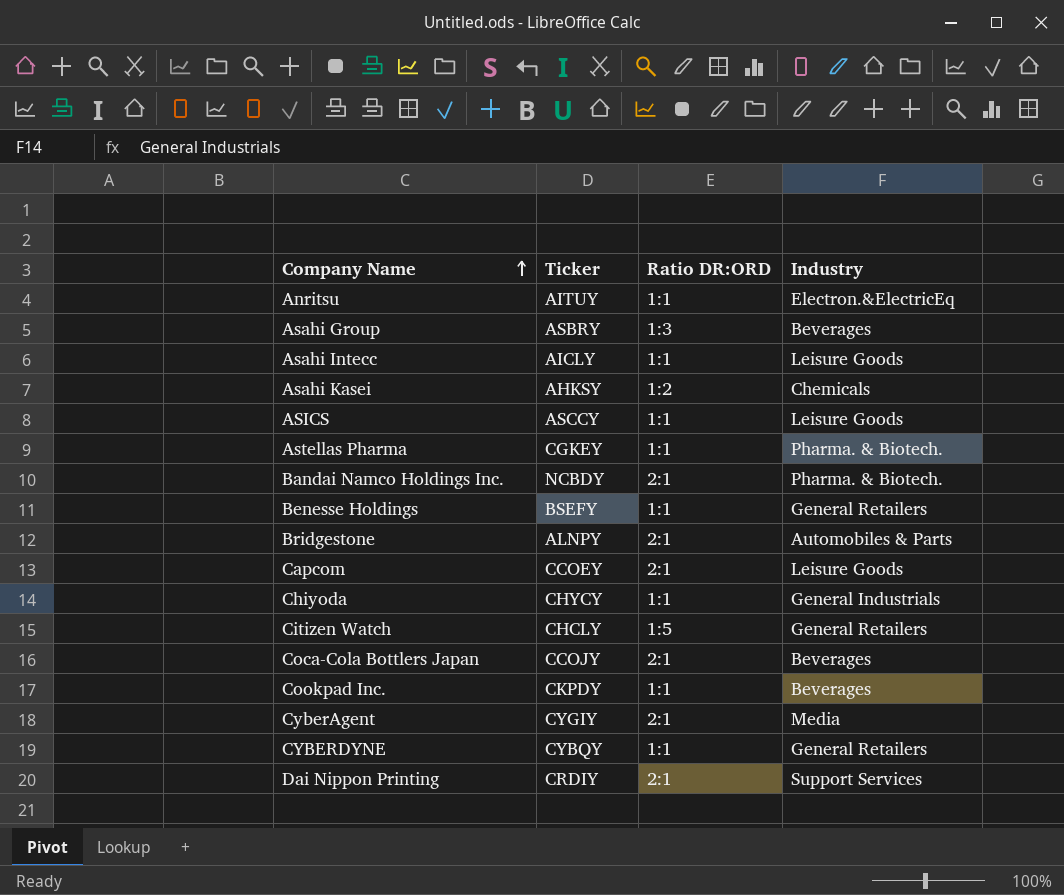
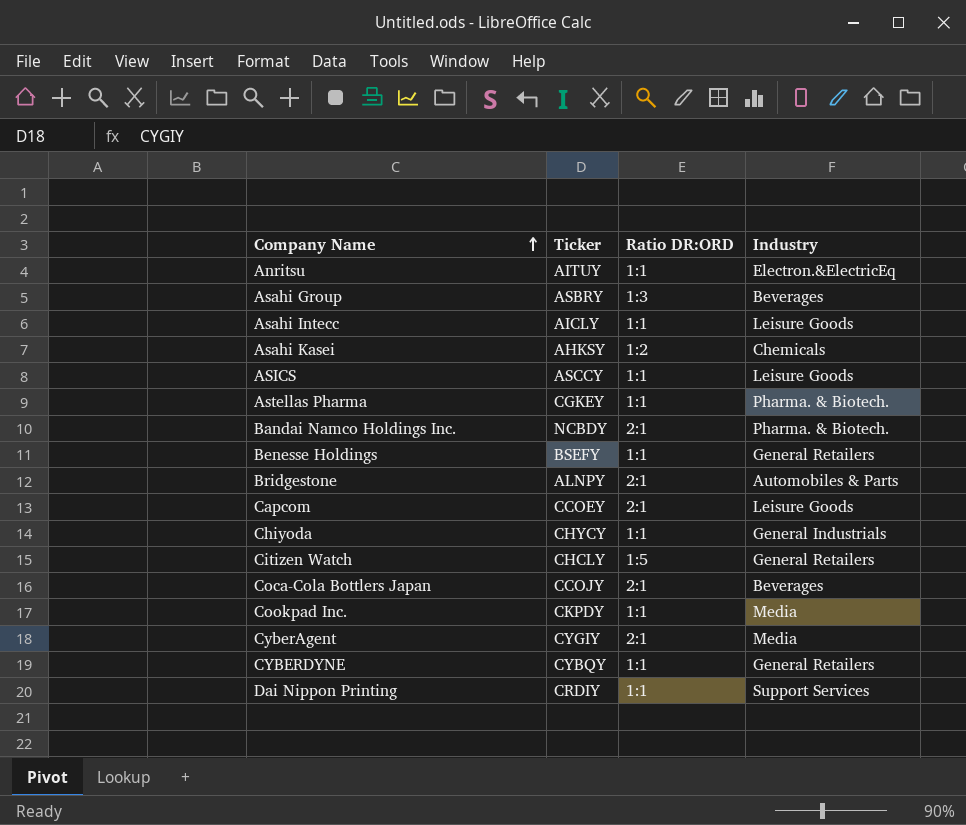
Cookpad Inc. | Industry: Beverages -> Media
Dai Nippon Printing | Ratio DR:ORD: 2:1 -> 1:1

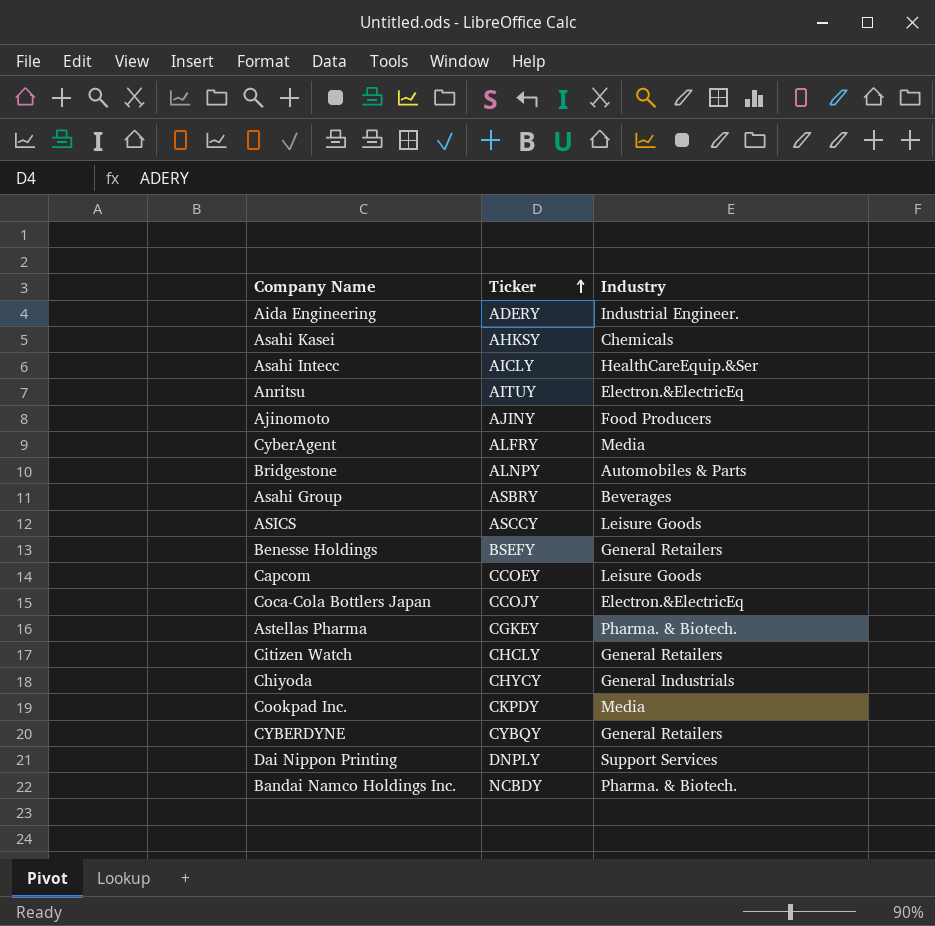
row order: Company Name ascending -> Ticker ascending
column Ratio DR:ORD | position: 3 -> none
row Aida Engineering: none -> ADERY | Industrial Engineer.
Asahi Intecc | Industry: Leisure Goods -> HealthCareEquip.&Ser
row Ajinomoto: none -> AJINY | Food Producers
CyberAgent | Ticker: CYGIY -> ALFRY
Coca-Cola Bottlers Japan | Industry: Beverages -> Electron.&ElectricEq
Dai Nippon Printing | Ticker: CRDIY -> DNPLY

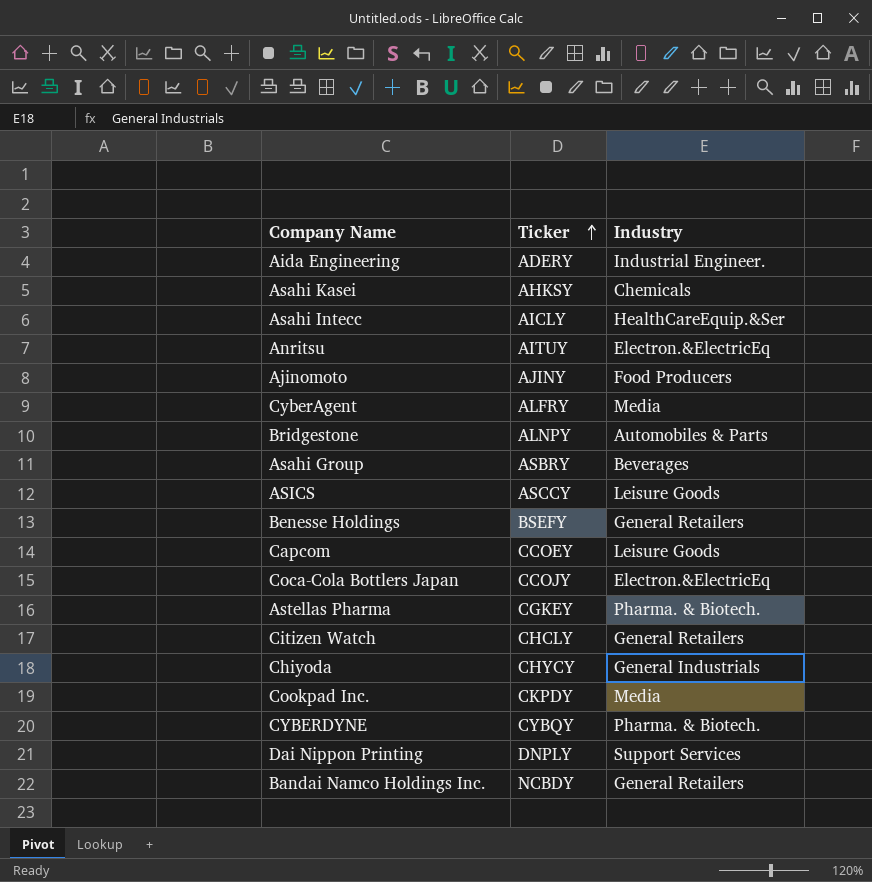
CYBERDYNE | Industry: General Retailers -> Pharma. & Biotech.
Bandai Namco Holdings Inc. | Industry: Pharma. & Biotech. -> General Retailers

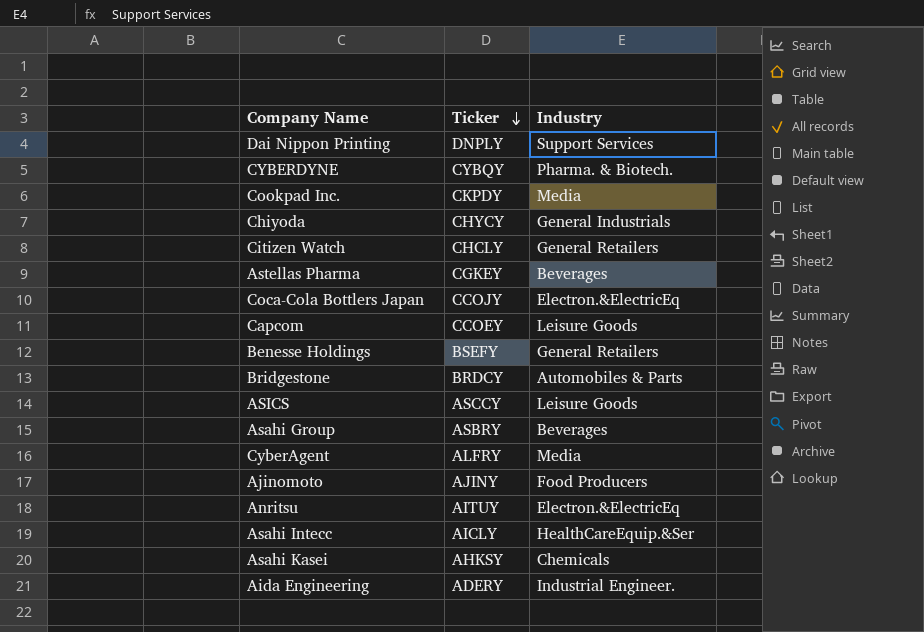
row order: Ticker ascending -> Ticker descending
row Bandai Namco Holdings Inc.: NCBDY | General Retailers -> none
Astellas Pharma | Industry: Pharma. & Biotech. -> Beverages
Bridgestone | Ticker: ALNPY -> BRDCY

